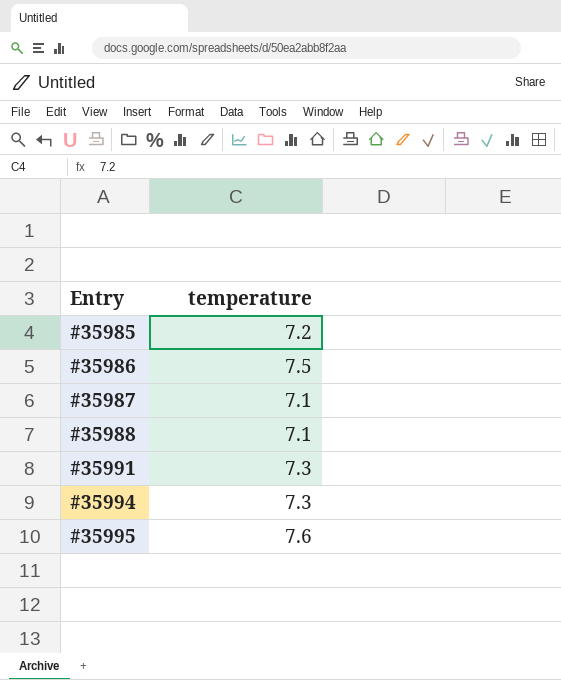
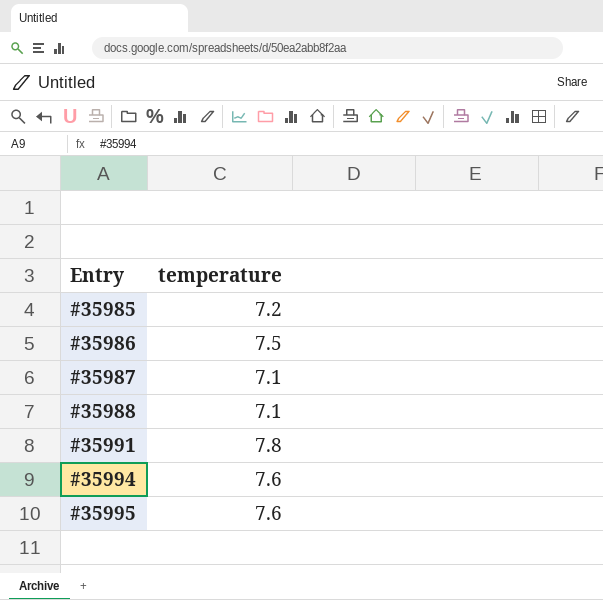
#35991 | temperature: 7.3 -> 7.8
#35994 | temperature: 7.3 -> 7.6

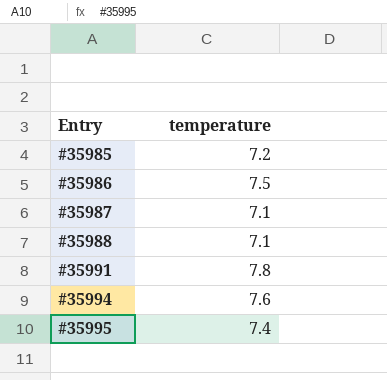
#35995 | temperature: 7.6 -> 7.4

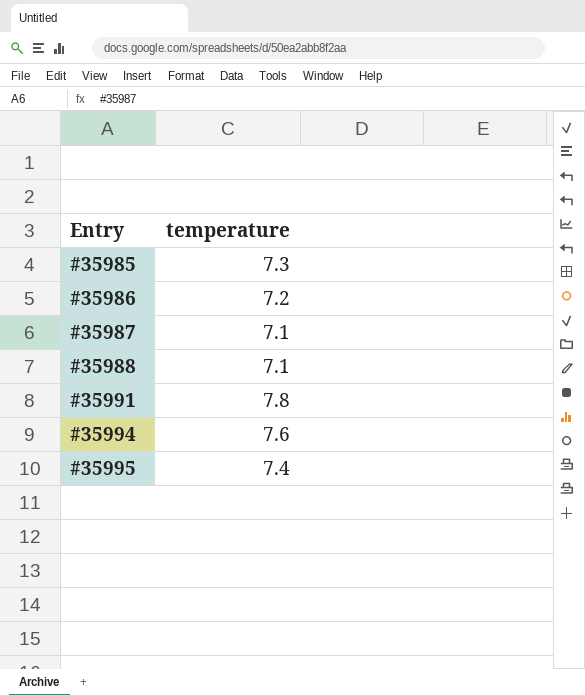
#35985 | temperature: 7.2 -> 7.3
#35986 | temperature: 7.5 -> 7.2

